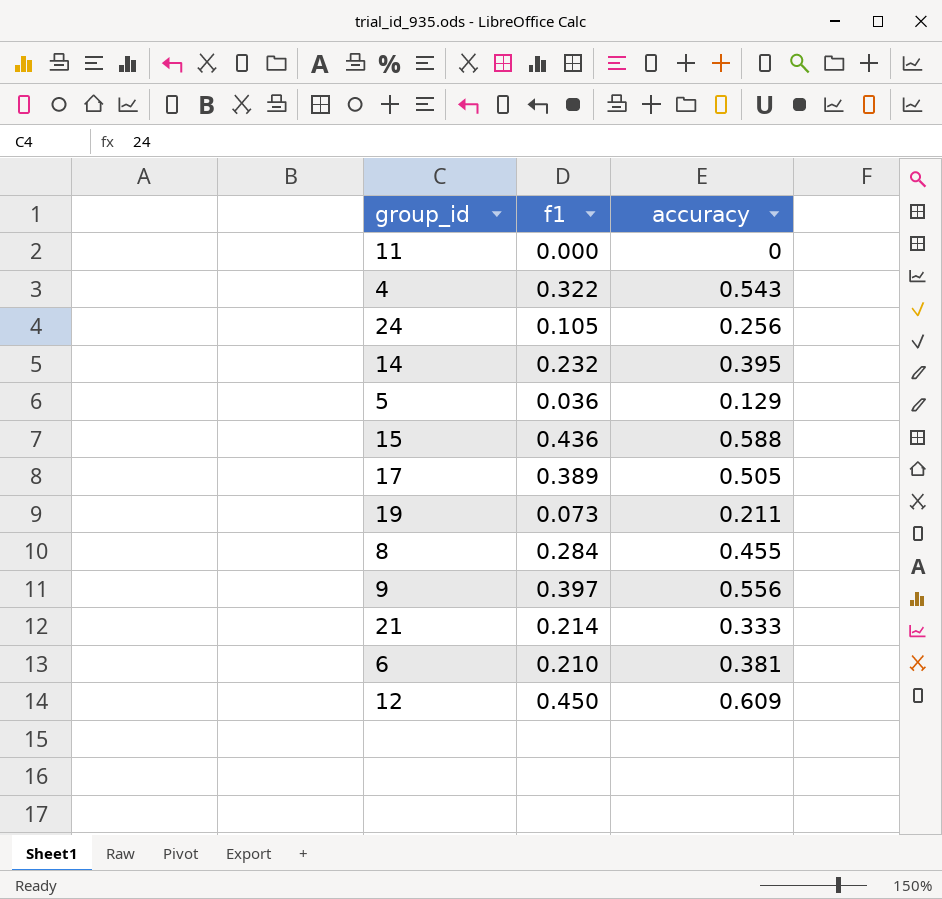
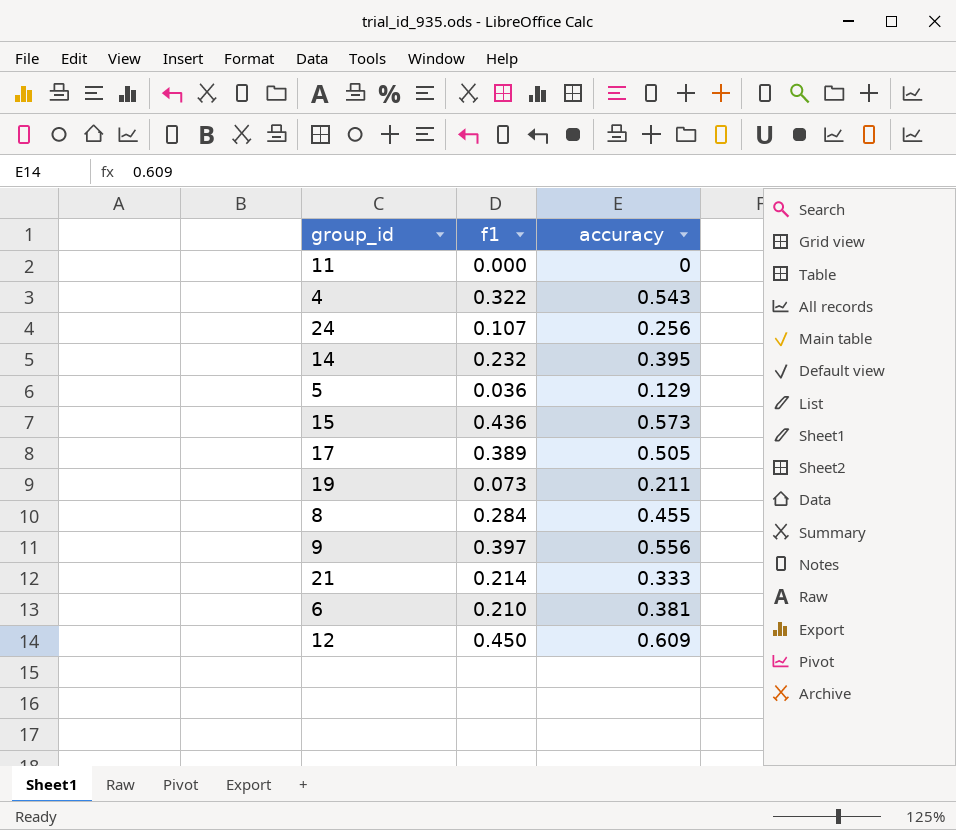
24 | f1: 0.105 -> 0.107
15 | accuracy: 0.588 -> 0.573

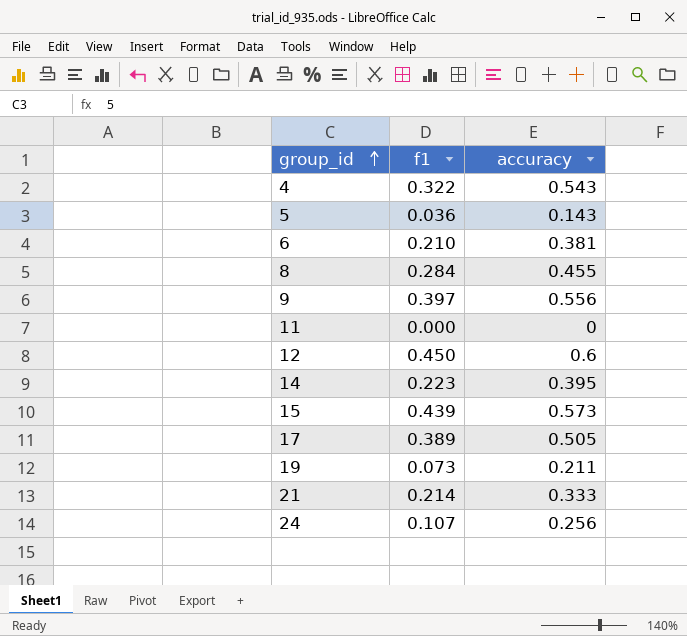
row order: none -> group_id ascending
5 | accuracy: 0.129 -> 0.143
12 | accuracy: 0.609 -> 0.6
14 | f1: 0.232 -> 0.223
15 | f1: 0.436 -> 0.439

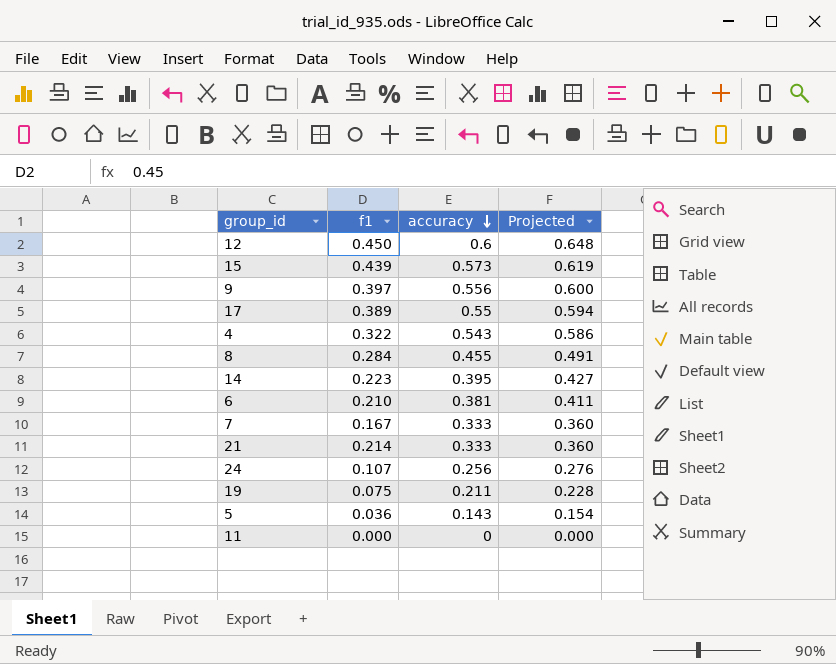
row order: group_id ascending -> accuracy descending
column Projected | formula: none -> [accuracy] * 1.08
17 | accuracy: 0.505 -> 0.55
row 7: none -> 0.167 | 0.333 | 0.360
19 | f1: 0.073 -> 0.075

